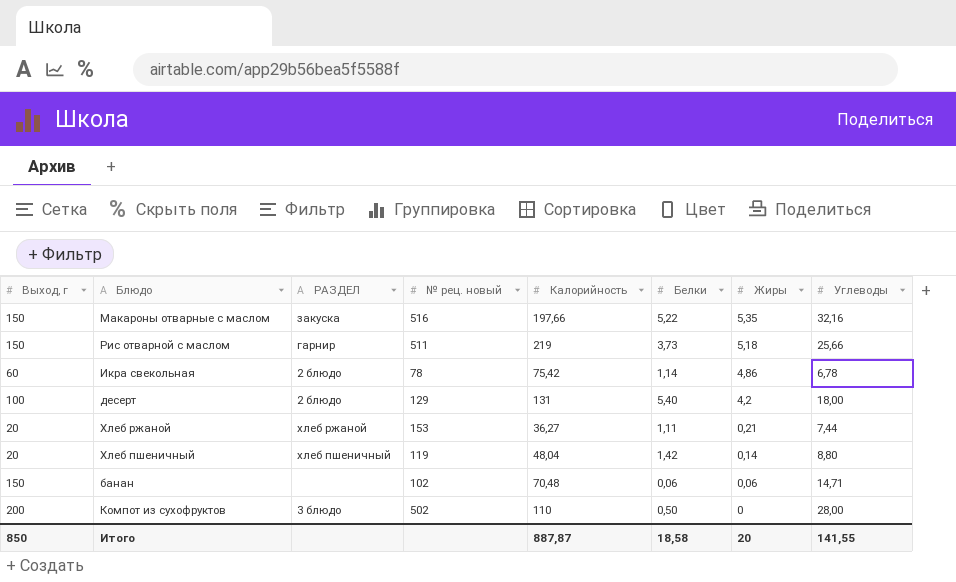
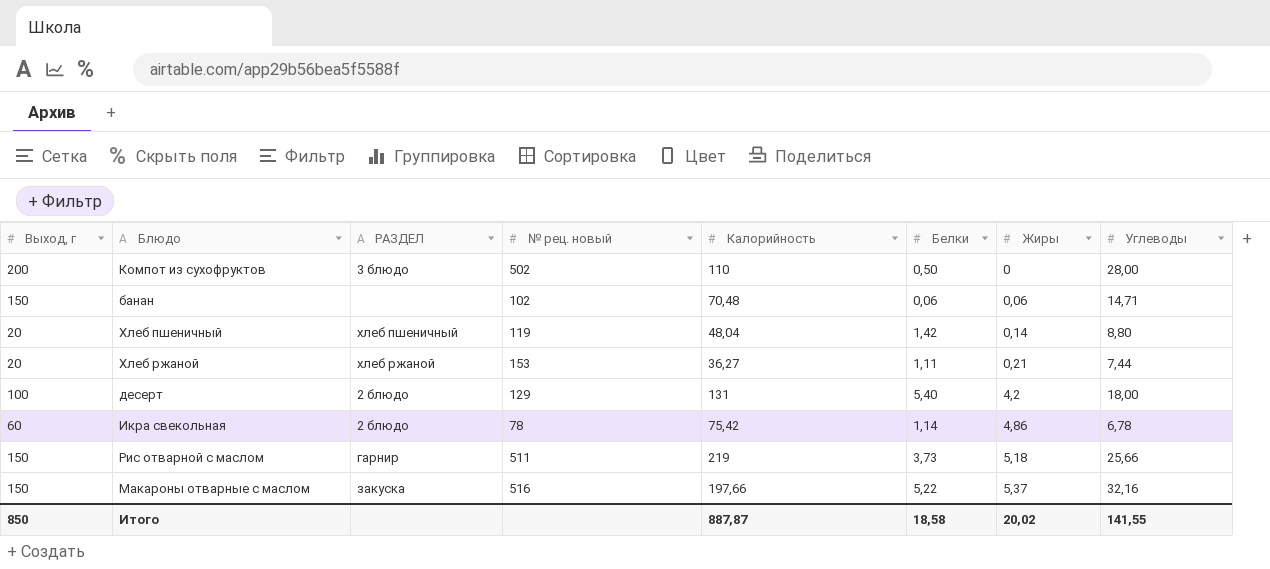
row order: Жиры descending -> Жиры ascending
Макароны отварные с маслом | Жиры: 5,35 -> 5,37
Итого | Жиры: 20 -> 20,02

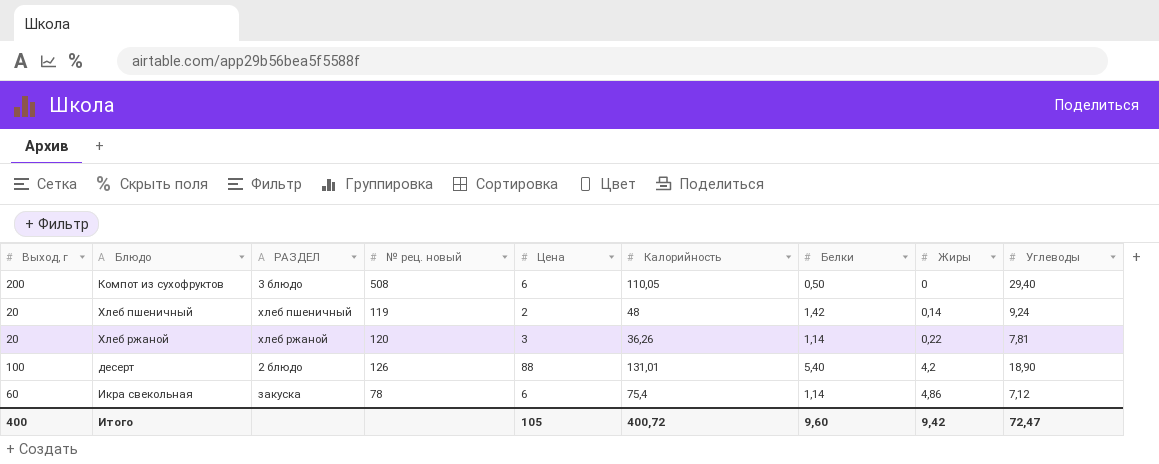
column Цена | position: none -> 5
row банан: 150 | none | 102 | 70,48 | 0,06 | 0,06 | 14,71 -> none
row Рис отварной с маслом: 150 | гарнир | 511 | 219 | 3,73 | 5,18 | 25,66 -> none
row Макароны отварные с маслом: 150 | закуска | 516 | 197,66 | 5,22 | 5,37 | 32,16 -> none
Компот из сухофруктов | № рец. новый: 502 -> 508
Компот из сухофруктов | Калорийность: 110 -> 110,05
Компот из сухофруктов | Углеводы: 28,00 -> 29,40
Хлеб пшеничный | Калорийность: 48,04 -> 48
Хлеб пшеничный | Углеводы: 8,80 -> 9,24
Хлеб ржаной | № рец. новый: 153 -> 120
Хлеб ржаной | Калорийность: 36,27 -> 36,26
Хлеб ржаной | Белки: 1,11 -> 1,14
Хлеб ржаной | Жиры: 0,21 -> 0,22
Хлеб ржаной | Углеводы: 7,44 -> 7,81
десерт | № рец. новый: 129 -> 126
десерт | Калорийность: 131 -> 131,01
десерт | Углеводы: 18,00 -> 18,90
Икра свекольная | РАЗДЕЛ: 2 блюдо -> закуска
Икра свекольная | Калорийность: 75,42 -> 75,4
Икра свекольная | Углеводы: 6,78 -> 7,12
Итого | Выход, г: 850 -> 400
Итого | Калорийность: 887,87 -> 400,72
Итого | Белки: 18,58 -> 9,60
Итого | Жиры: 20,02 -> 9,42
Итого | Углеводы: 141,55 -> 72,47

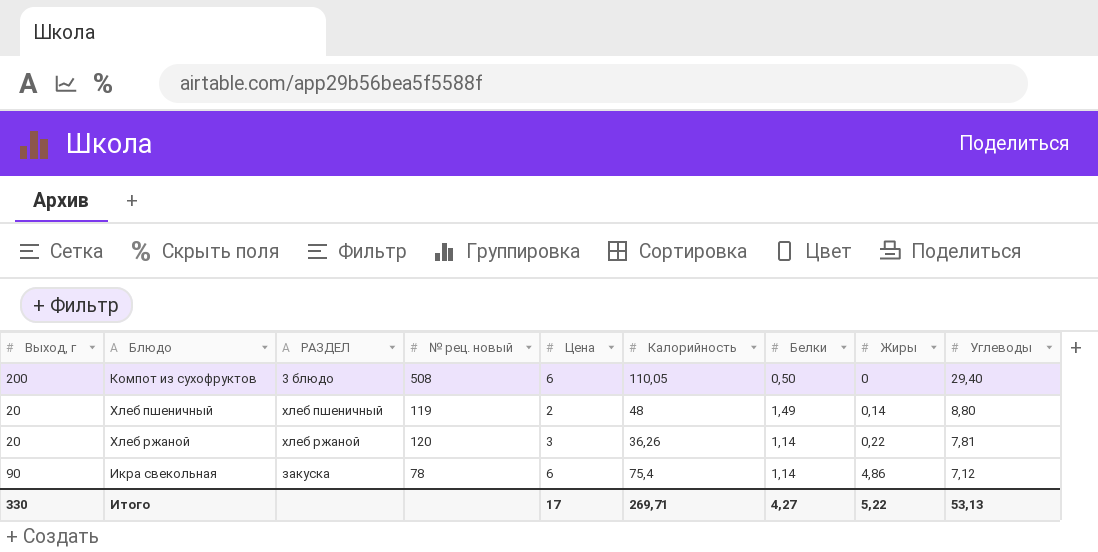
row десерт: 100 | 2 блюдо | 126 | 88 | 131,01 | 5,40 | 4,2 | 18,90 -> none
Хлеб пшеничный | Белки: 1,42 -> 1,49
Хлеб пшеничный | Углеводы: 9,24 -> 8,80
Икра свекольная | Выход, г: 60 -> 90
Итого | Выход, г: 400 -> 330
Итого | Цена: 105 -> 17
Итого | Калорийность: 400,72 -> 269,71
Итого | Белки: 9,60 -> 4,27
Итого | Жиры: 9,42 -> 5,22
Итого | Углеводы: 72,47 -> 53,13

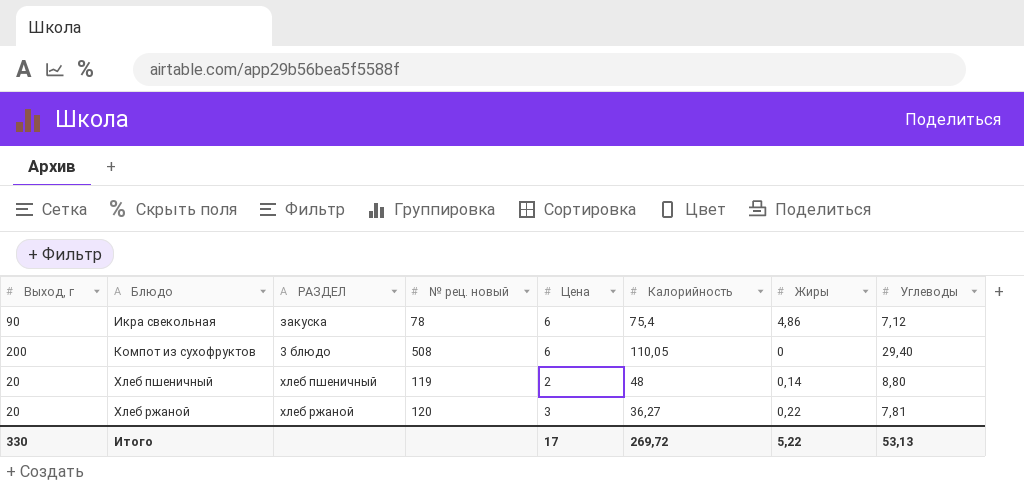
row order: Жиры ascending -> Блюдо ascending
column Белки | position: 7 -> none
Хлеб ржаной | Калорийность: 36,26 -> 36,27
Итого | Калорийность: 269,71 -> 269,72

